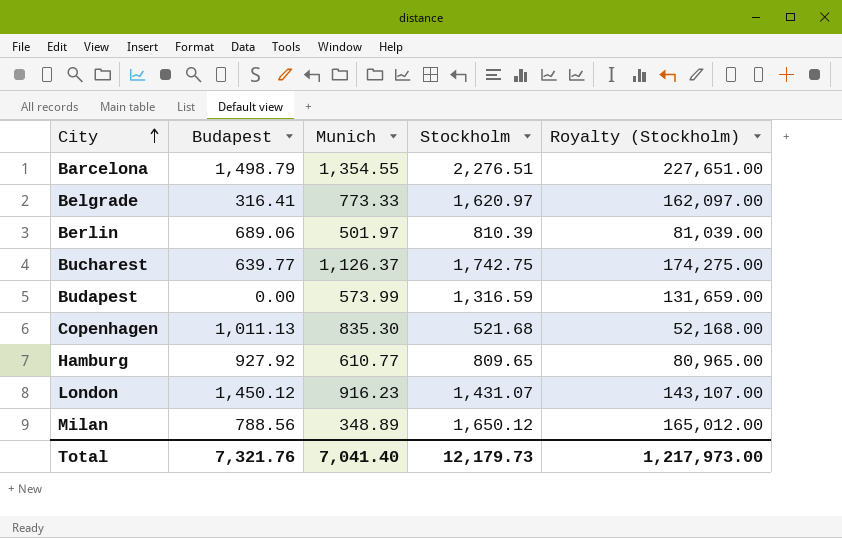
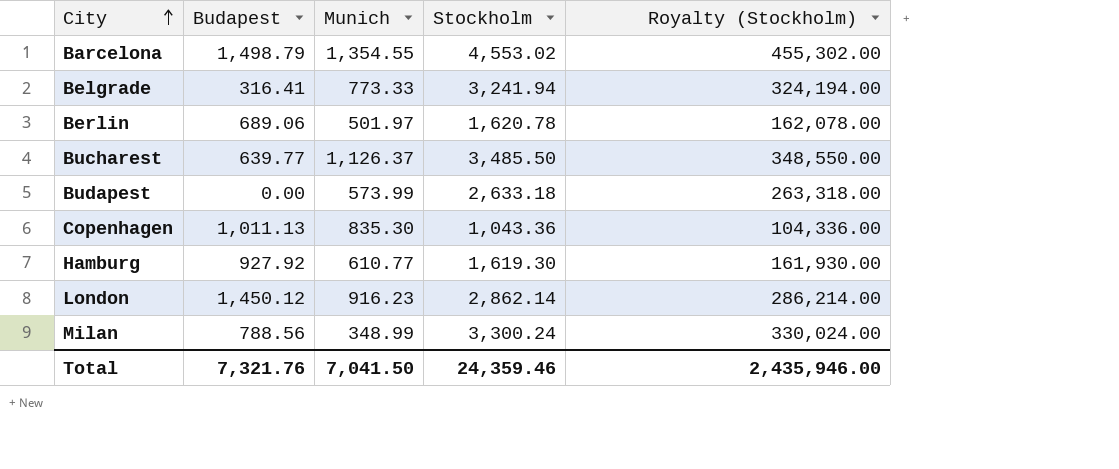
Barcelona | Stockholm: 2,276.51 -> 4,553.02
Barcelona | Royalty (Stockholm): 227,651.00 -> 455,302.00
Belgrade | Stockholm: 1,620.97 -> 3,241.94
Belgrade | Royalty (Stockholm): 162,097.00 -> 324,194.00
Berlin | Stockholm: 810.39 -> 1,620.78
Berlin | Royalty (Stockholm): 81,039.00 -> 162,078.00
Bucharest | Stockholm: 1,742.75 -> 3,485.50
Bucharest | Royalty (Stockholm): 174,275.00 -> 348,550.00
Budapest | Stockholm: 1,316.59 -> 2,633.18
Budapest | Royalty (Stockholm): 131,659.00 -> 263,318.00
Copenhagen | Stockholm: 521.68 -> 1,043.36
Copenhagen | Royalty (Stockholm): 52,168.00 -> 104,336.00
Hamburg | Stockholm: 809.65 -> 1,619.30
Hamburg | Royalty (Stockholm): 80,965.00 -> 161,930.00
London | Stockholm: 1,431.07 -> 2,862.14
London | Royalty (Stockholm): 143,107.00 -> 286,214.00
Milan | Munich: 348.89 -> 348.99
Milan | Stockholm: 1,650.12 -> 3,300.24
Milan | Royalty (Stockholm): 165,012.00 -> 330,024.00
Total | Munich: 7,041.40 -> 7,041.50
Total | Stockholm: 12,179.73 -> 24,359.46
Total | Royalty (Stockholm): 1,217,973.00 -> 2,435,946.00

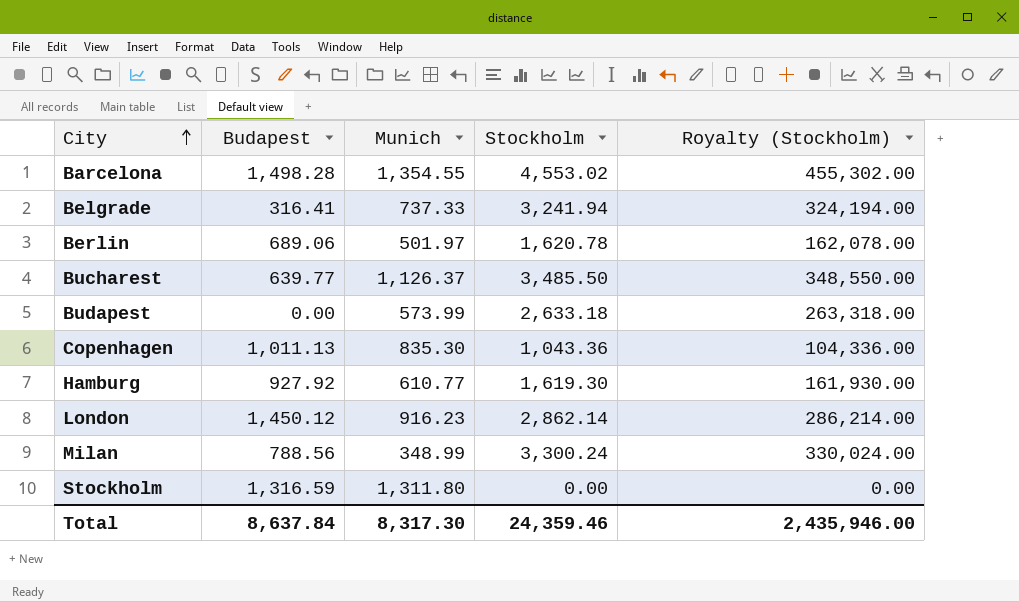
Barcelona | Budapest: 1,498.79 -> 1,498.28
Belgrade | Munich: 773.33 -> 737.33
row Stockholm: none -> 1,316.59 | 1,311.80 | 0.00 | 0.00
Total | Budapest: 7,321.76 -> 8,637.84
Total | Munich: 7,041.50 -> 8,317.30

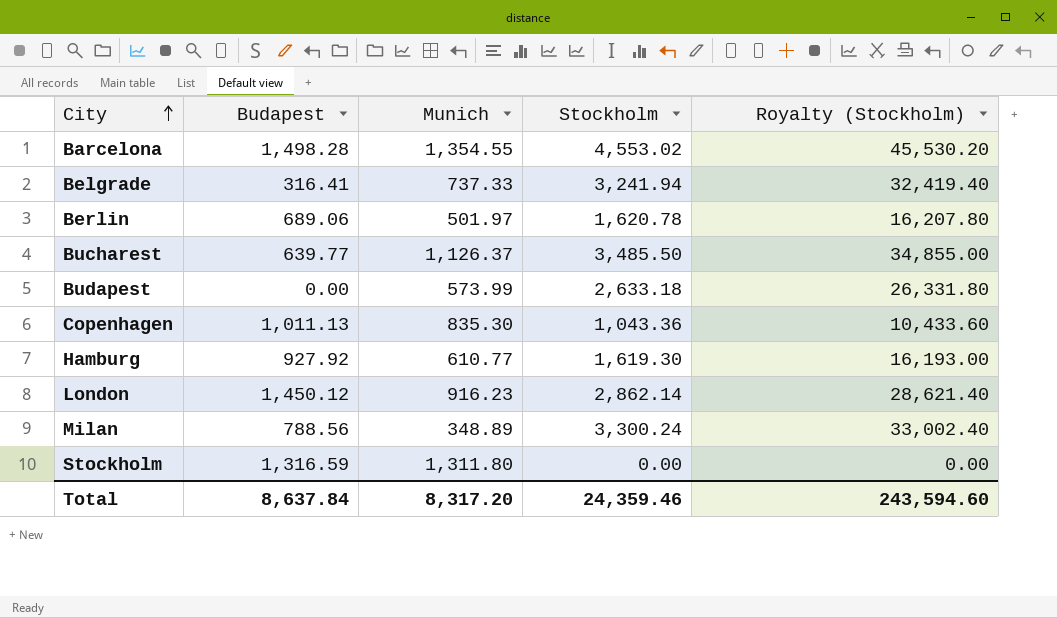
column Royalty (Stockholm) | formula: [Stockholm] * 100 -> [Stockholm] * 10
Milan | Munich: 348.99 -> 348.89
Total | Munich: 8,317.30 -> 8,317.20
Total | Royalty (Stockholm): 2,435,946.00 -> 243,594.60

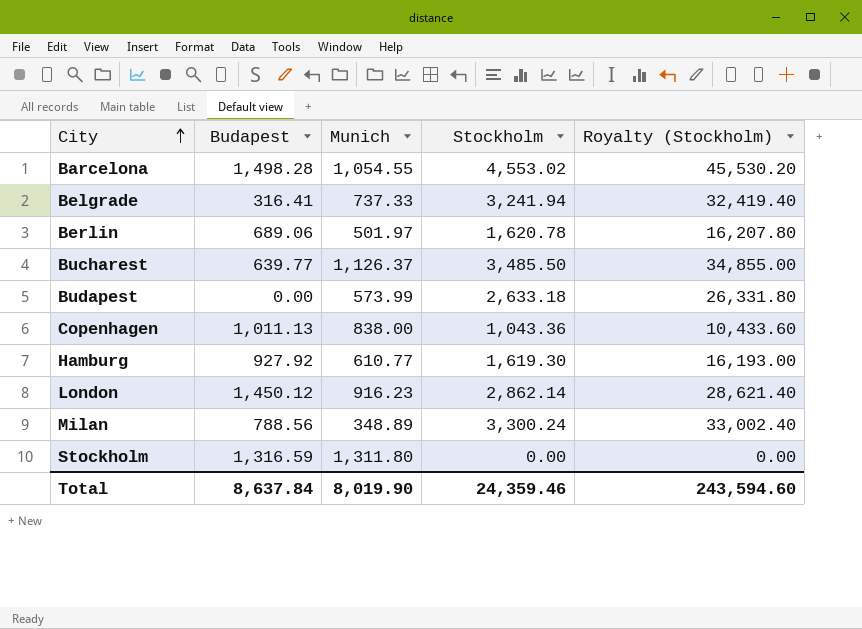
Barcelona | Munich: 1,354.55 -> 1,054.55
Copenhagen | Munich: 835.30 -> 838.00
Total | Munich: 8,317.20 -> 8,019.90

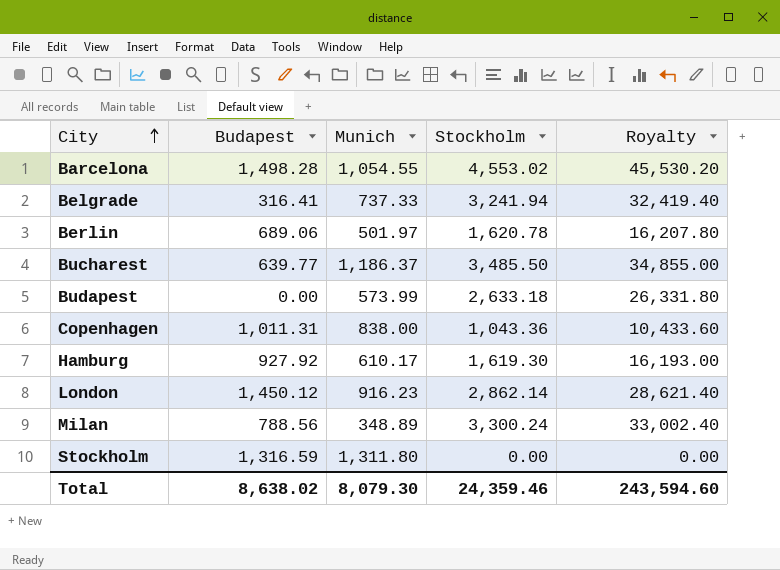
column name: Royalty (Stockholm) -> Royalty
Bucharest | Munich: 1,126.37 -> 1,186.37
Copenhagen | Budapest: 1,011.13 -> 1,011.31
Hamburg | Munich: 610.77 -> 610.17
Total | Budapest: 8,637.84 -> 8,638.02
Total | Munich: 8,019.90 -> 8,079.30

